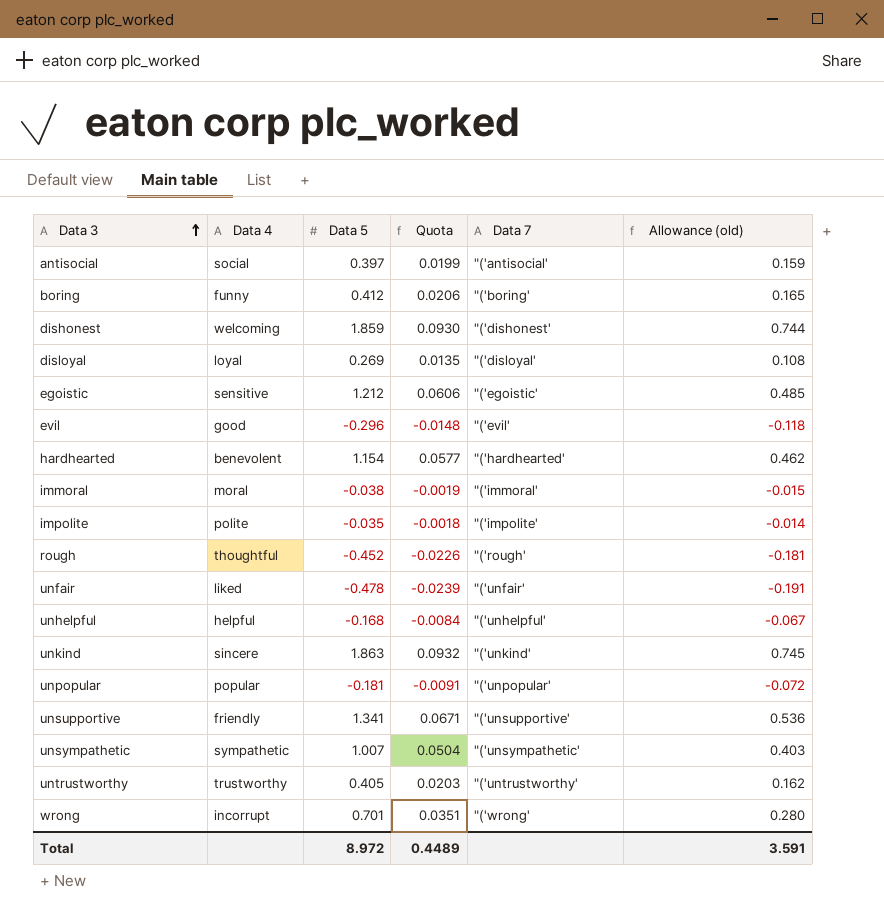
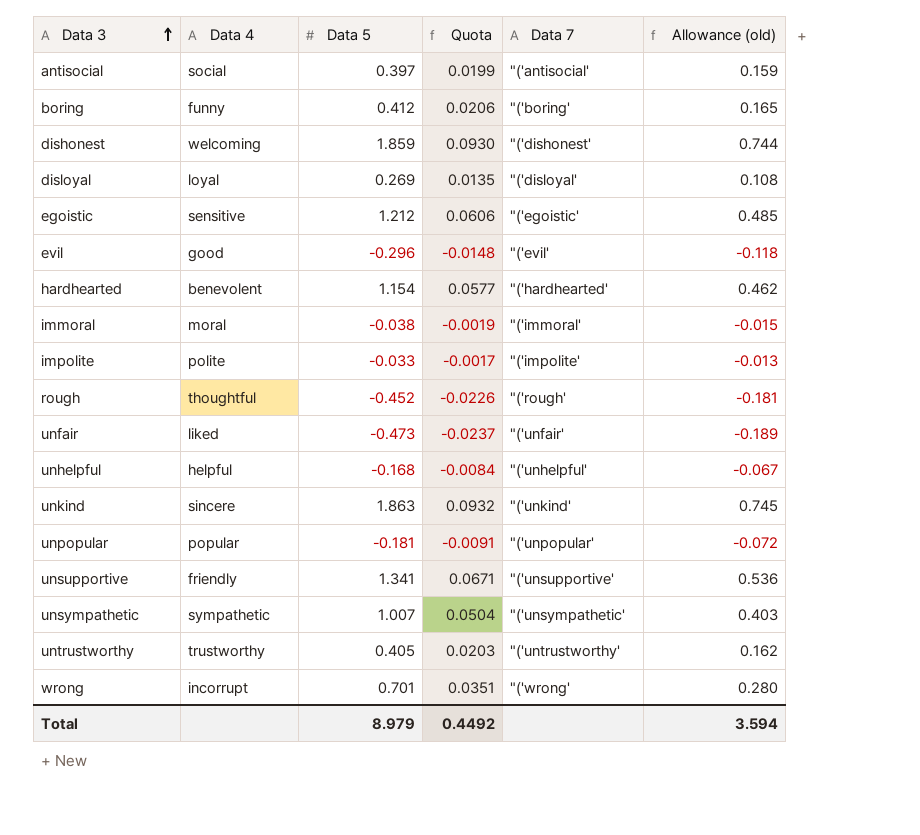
impolite | Data 5: -0.035 -> -0.033
impolite | Quota: -0.0018 -> -0.0017
impolite | Allowance (old): -0.014 -> -0.013
unfair | Data 5: -0.478 -> -0.473
unfair | Quota: -0.0239 -> -0.0237
unfair | Allowance (old): -0.191 -> -0.189
Total | Data 5: 8.972 -> 8.979
Total | Quota: 0.4489 -> 0.4492
Total | Allowance (old): 3.591 -> 3.594

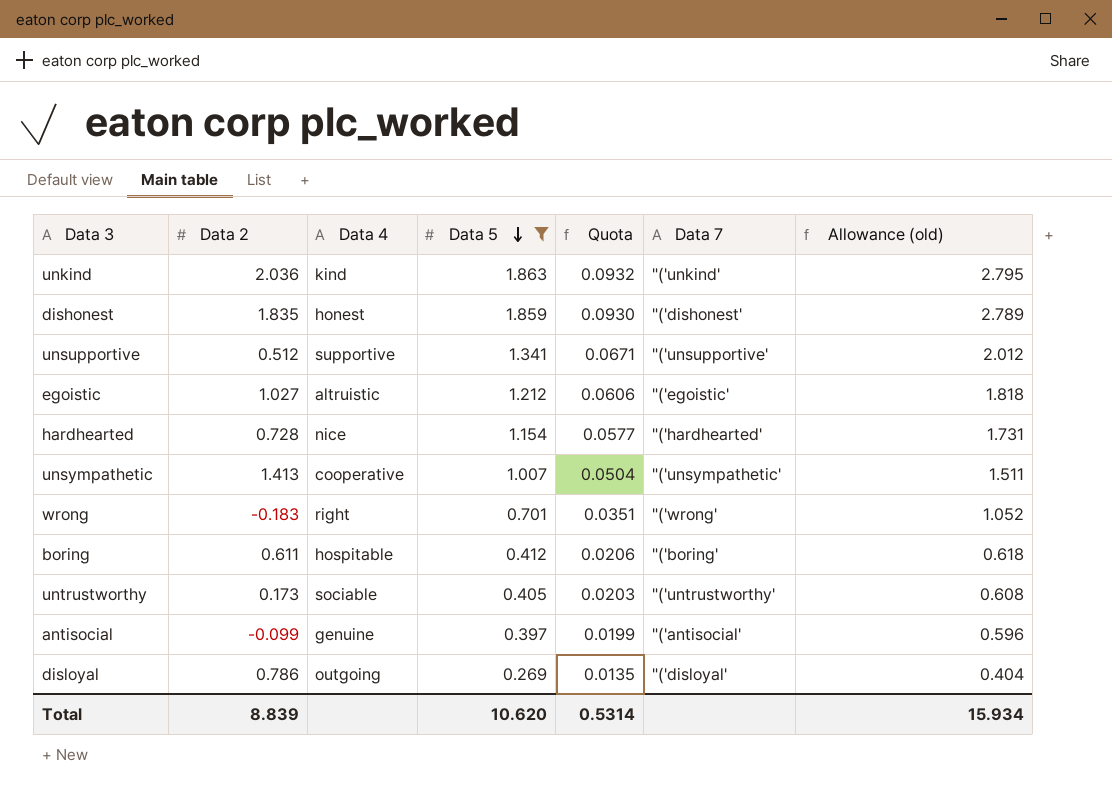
filter: none -> Data 5 >= 0.269
row order: Data 3 ascending -> Data 5 descending
column Data 2 | position: none -> 2
column Allowance (old) | formula: [Data 5] * 0.4 -> [Data 5] * 1.5
unkind | Data 4: sincere -> kind
dishonest | Data 4: welcoming -> honest
unsupportive | Data 4: friendly -> supportive
egoistic | Data 4: sensitive -> altruistic
hardhearted | Data 4: benevolent -> nice
unsympathetic | Data 4: sympathetic -> cooperative
wrong | Data 4: incorrupt -> right
boring | Data 4: funny -> hospitable
untrustworthy | Data 4: trustworthy -> sociable
antisocial | Data 4: social -> genuine
disloyal | Data 4: loyal -> outgoing
Total | Data 5: 8.979 -> 10.620
Total | Quota: 0.4492 -> 0.5314
Total | Allowance (old): 3.594 -> 15.934

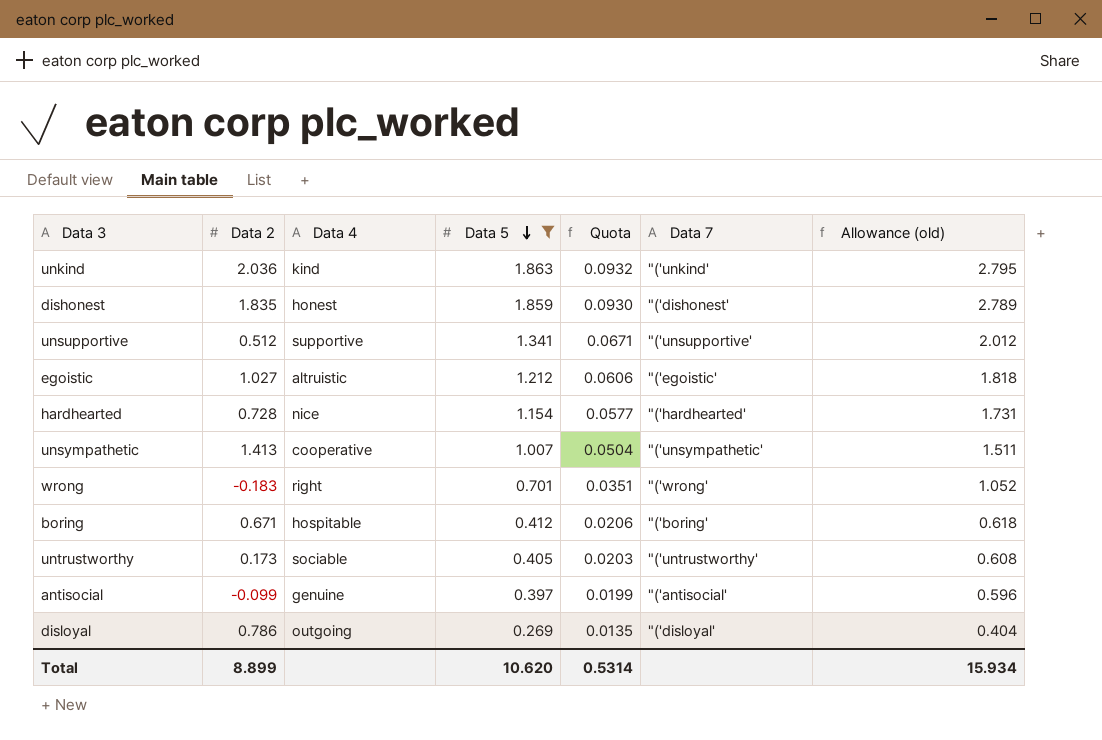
boring | Data 2: 0.611 -> 0.671
Total | Data 2: 8.839 -> 8.899

